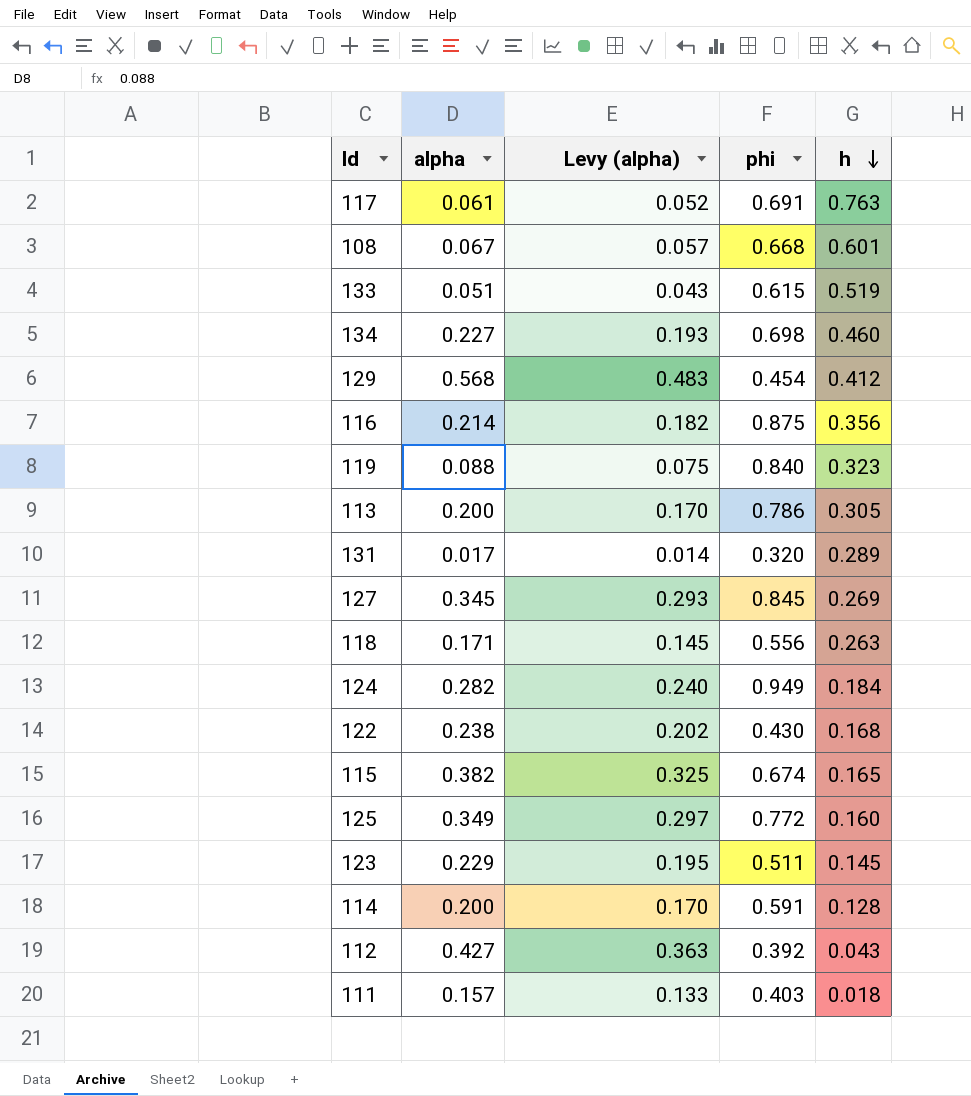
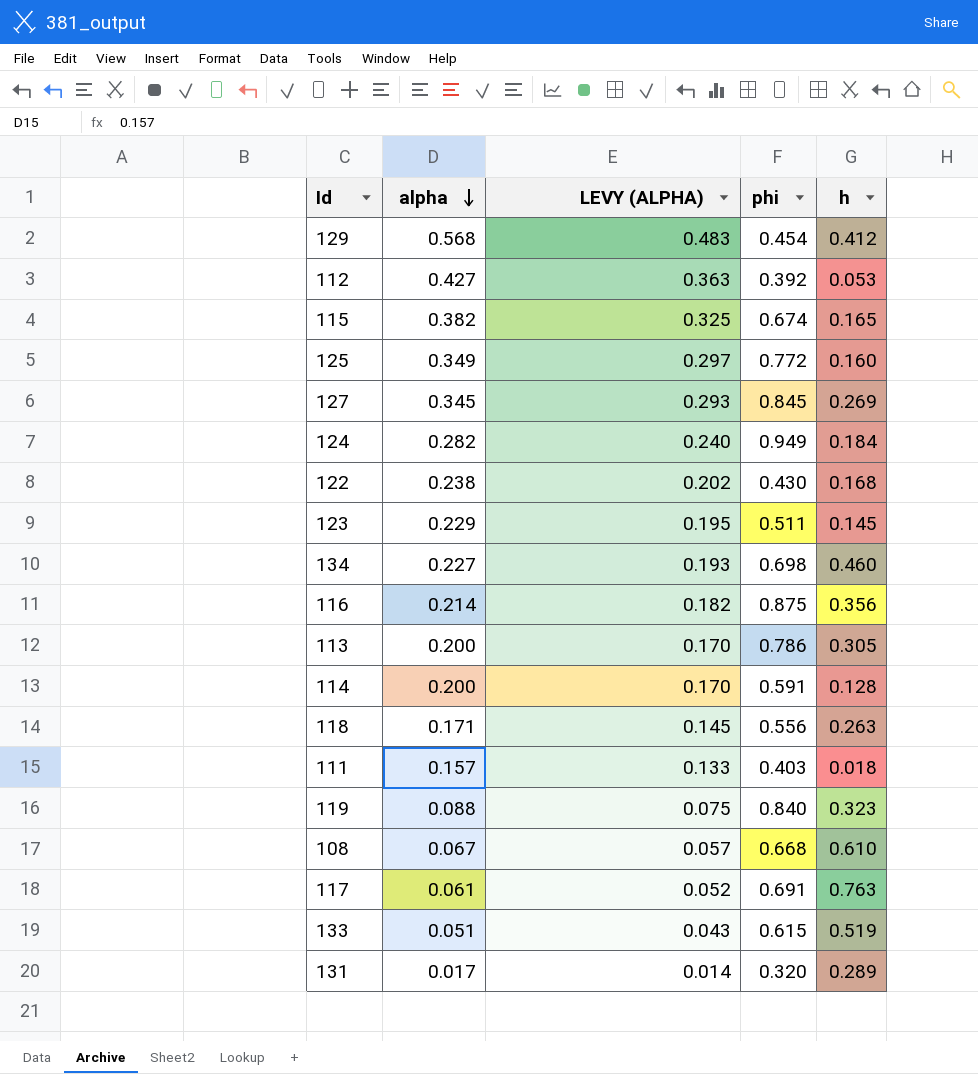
row order: h descending -> alpha descending
column name: Levy (alpha) -> LEVY (ALPHA)
112 | h: 0.043 -> 0.053
108 | h: 0.601 -> 0.610

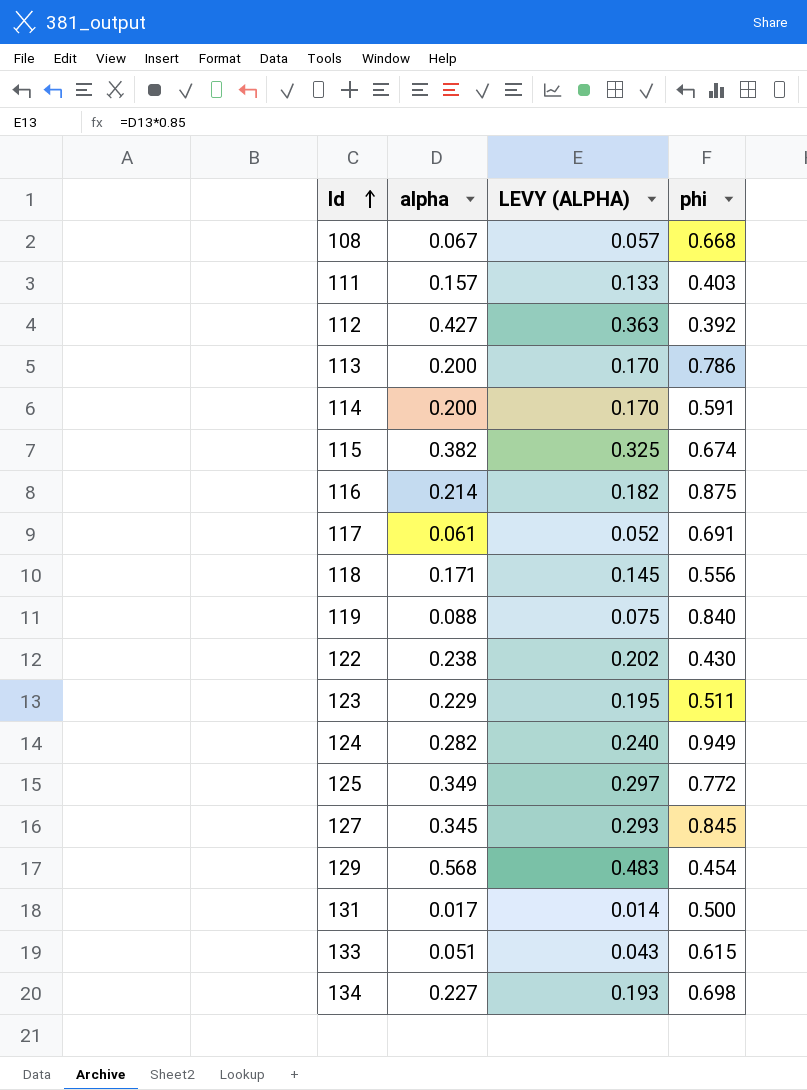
row order: alpha descending -> Id ascending
column h | position: 5 -> none
131 | phi: 0.320 -> 0.500

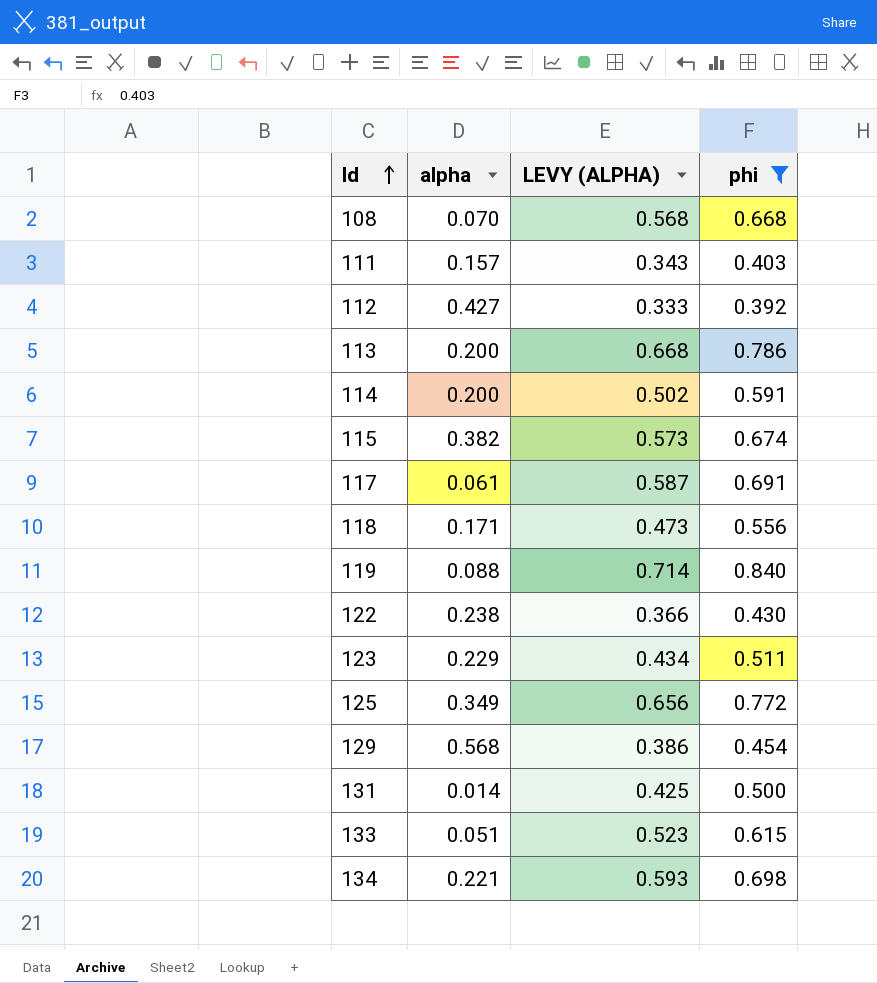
filter: none -> phi <= 0.840
column LEVY (ALPHA) | formula: [alpha] * 0.85 -> [phi] * 0.85
108 | alpha: 0.067 -> 0.070
131 | alpha: 0.017 -> 0.014
134 | alpha: 0.227 -> 0.221

